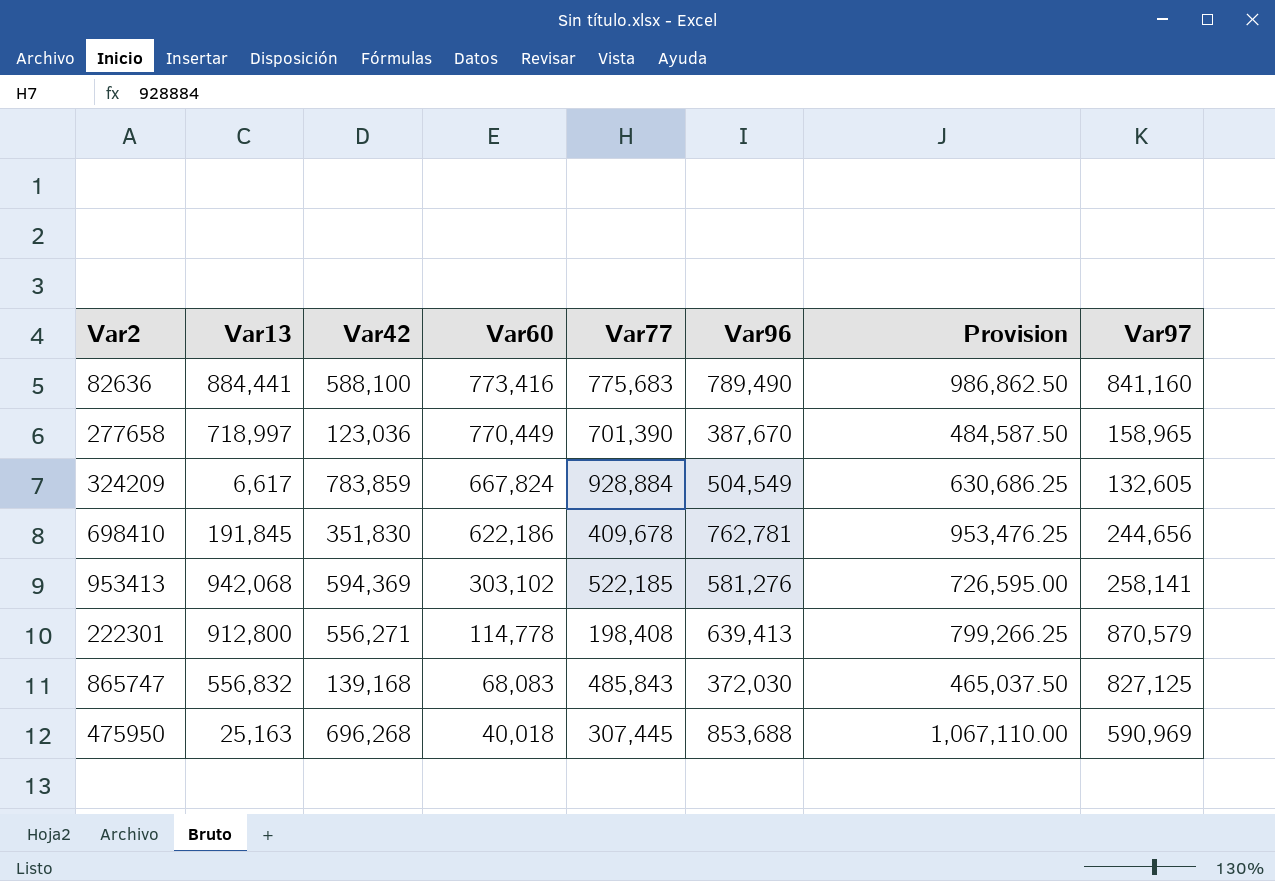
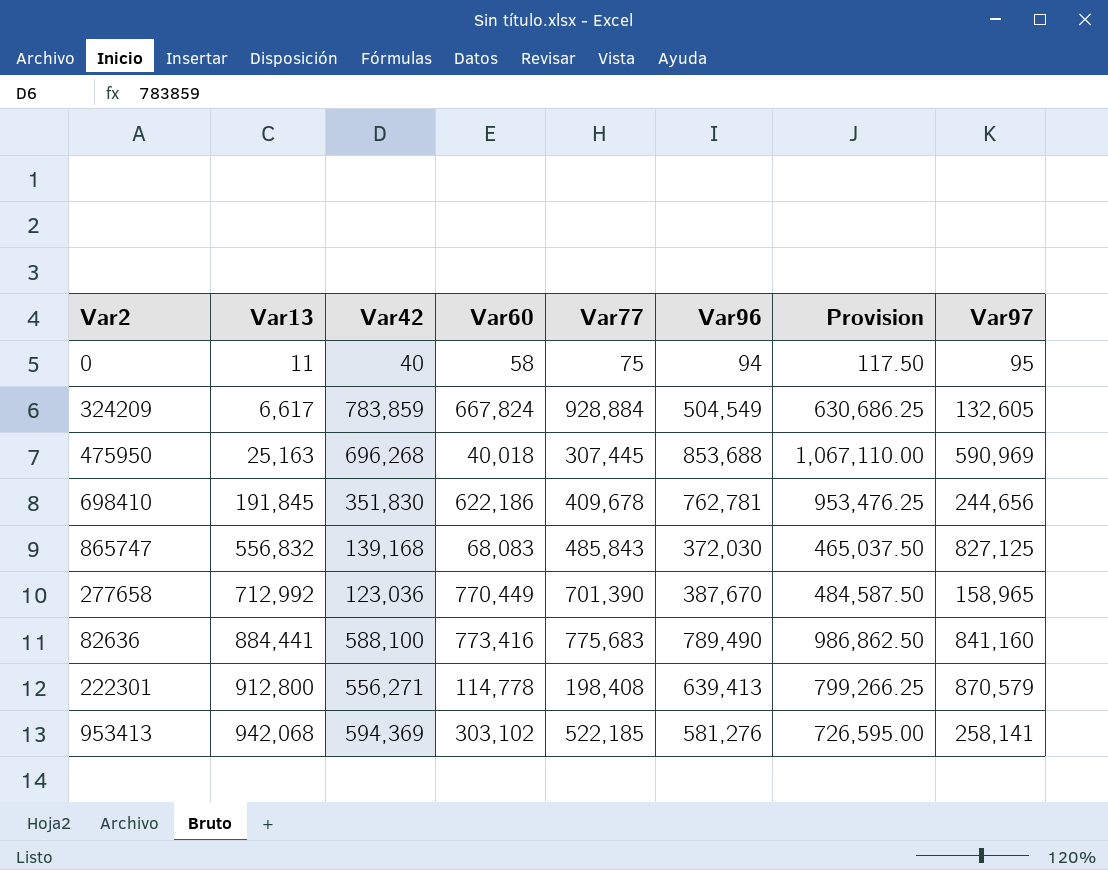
row order: Var60 descending -> Var13 ascending
row 0: none -> 11 | 40 | 58 | 75 | 94 | 117.50 | 95
277658 | Var13: 718,997 -> 712,992

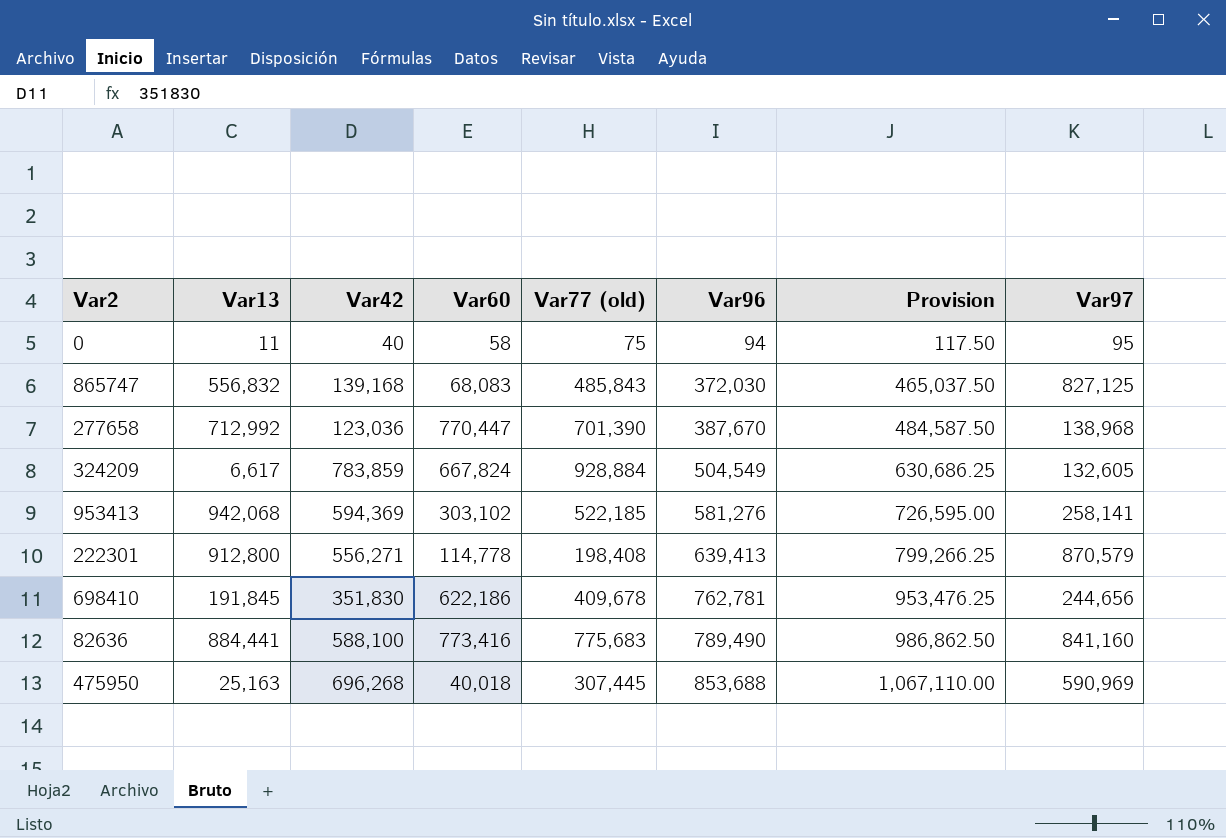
row order: Var13 ascending -> Var96 ascending
column name: Var77 -> Var77 (old)
277658 | Var60: 770,449 -> 770,447
277658 | Var97: 158,965 -> 138,968

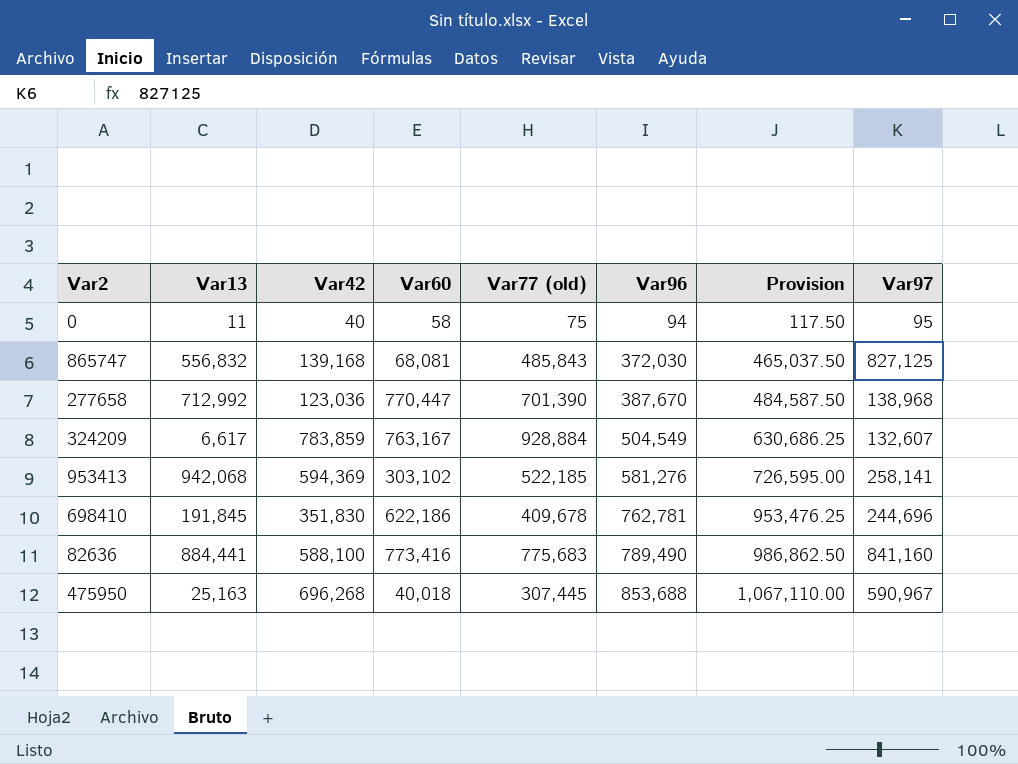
row 222301: 912,800 | 556,271 | 114,778 | 198,408 | 639,413 | 799,266.25 | 870,579 -> none
865747 | Var60: 68,083 -> 68,081
324209 | Var60: 667,824 -> 763,167
324209 | Var97: 132,605 -> 132,607
698410 | Var97: 244,656 -> 244,696
475950 | Var97: 590,969 -> 590,967

